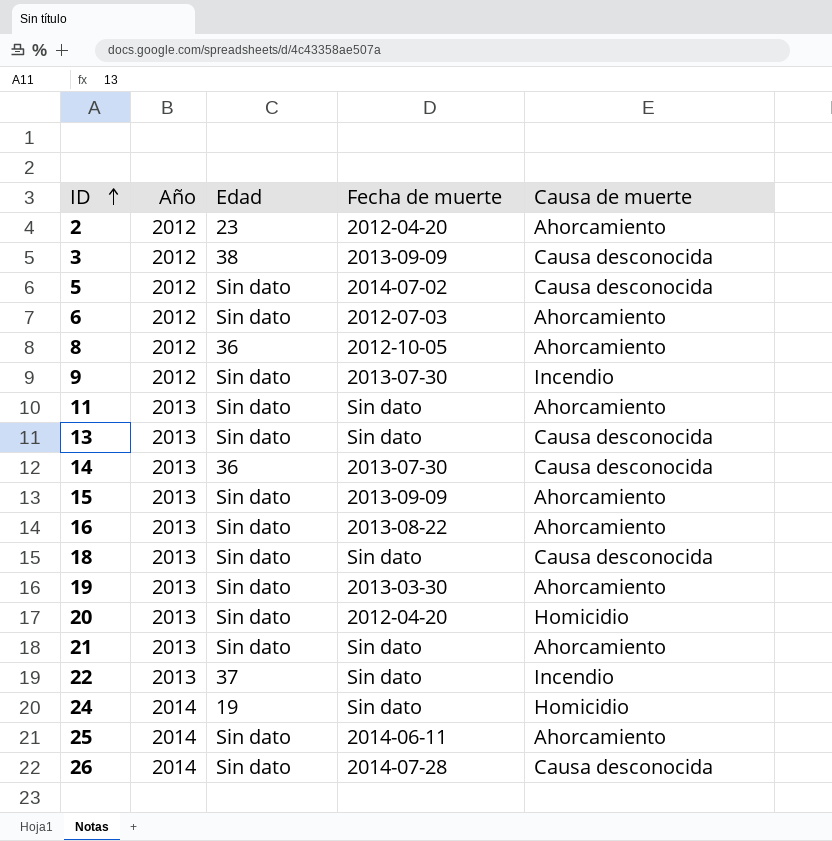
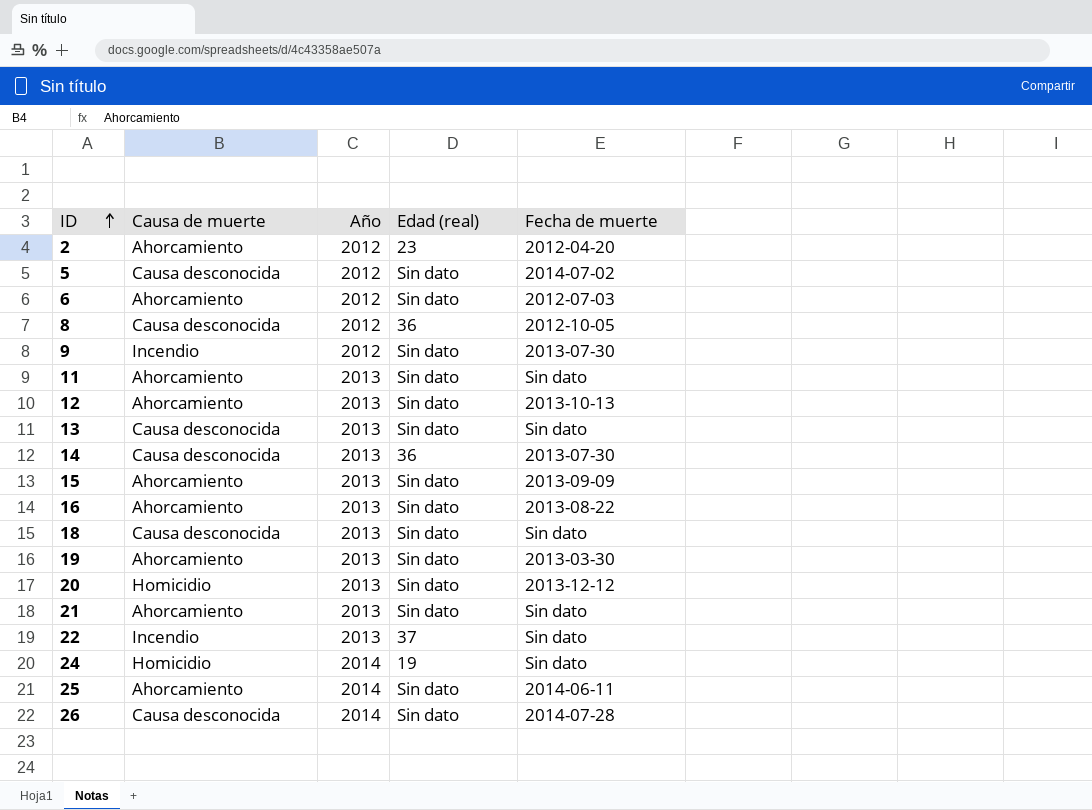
column Causa de muerte | position: 5 -> 2
column name: Edad -> Edad (real)
row 3: 2012 | 38 | 2013-09-09 | Causa desconocida -> none
8 | Causa de muerte: Ahorcamiento -> Causa desconocida
row 12: none -> Ahorcamiento | 2013 | Sin dato | 2013-10-13
20 | Fecha de muerte: 2012-04-20 -> 2013-12-12

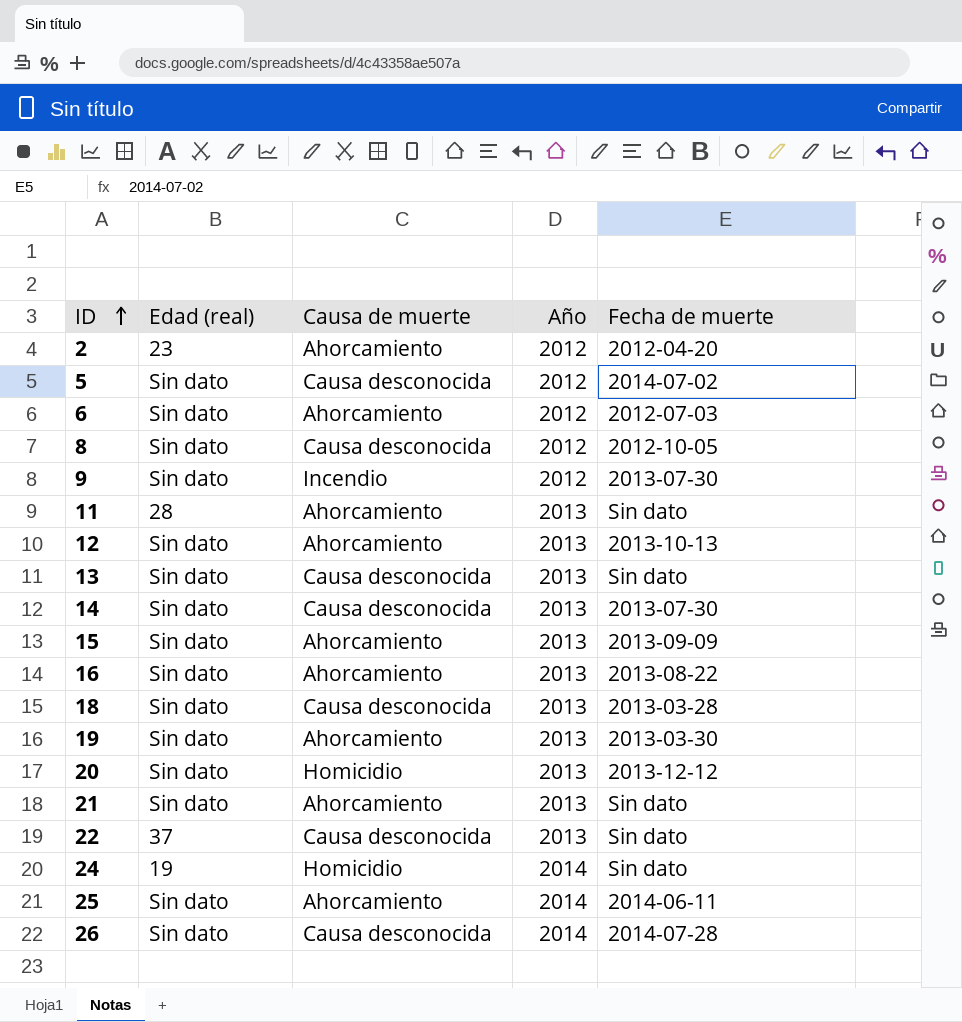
column Edad (real) | position: 4 -> 2
8 | Edad (real): 36 -> Sin dato
11 | Edad (real): Sin dato -> 28
14 | Edad (real): 36 -> Sin dato
18 | Fecha de muerte: Sin dato -> 2013-03-28
22 | Causa de muerte: Incendio -> Causa desconocida

